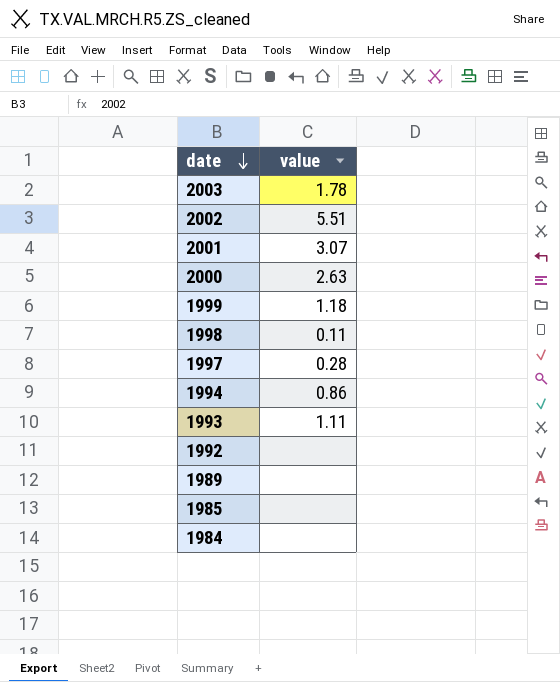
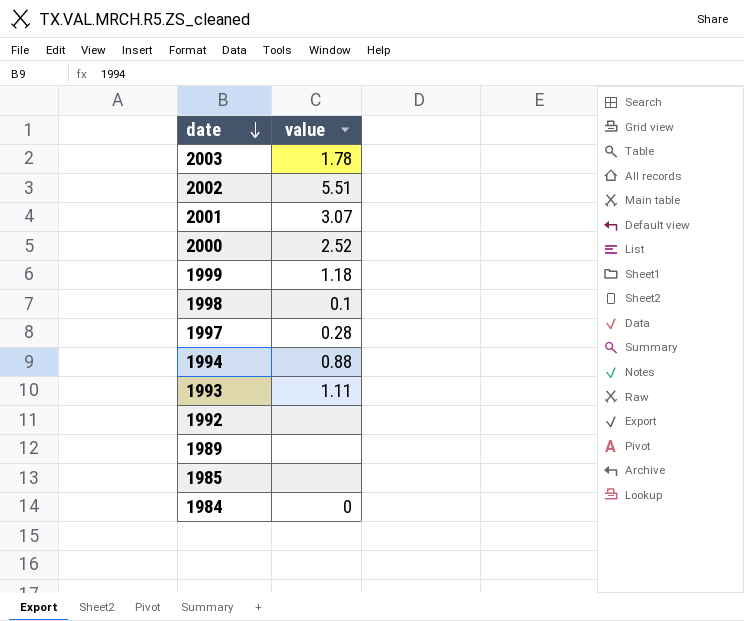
2000 | value: 2.63 -> 2.52
1998 | value: 0.11 -> 0.1
1994 | value: 0.86 -> 0.88
1984 | value: none -> 0

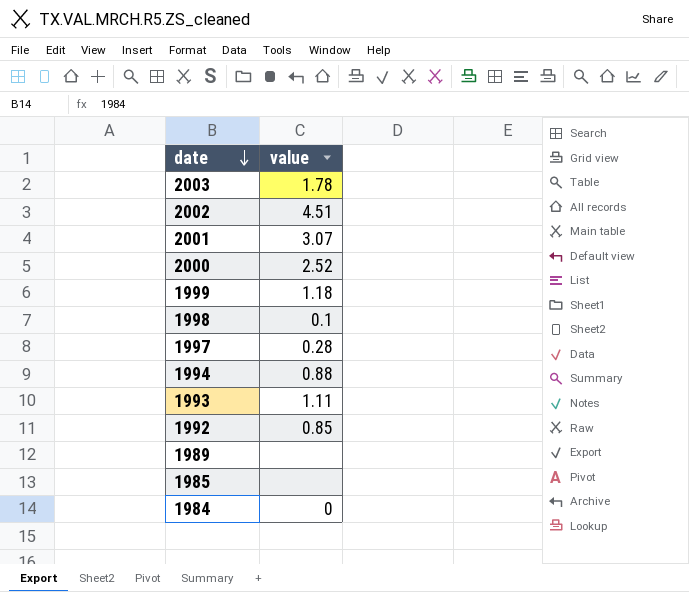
2002 | value: 5.51 -> 4.51
1992 | value: none -> 0.85

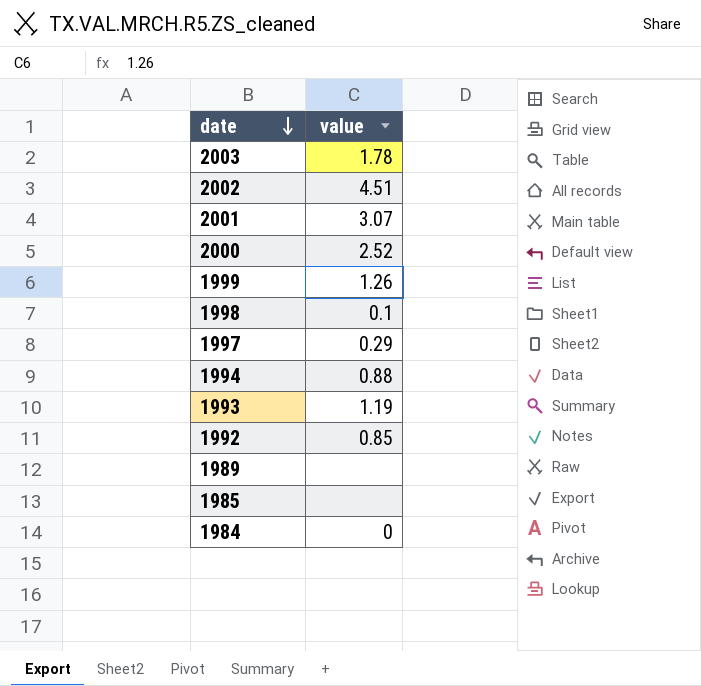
1999 | value: 1.18 -> 1.26
1997 | value: 0.28 -> 0.29
1993 | value: 1.11 -> 1.19

